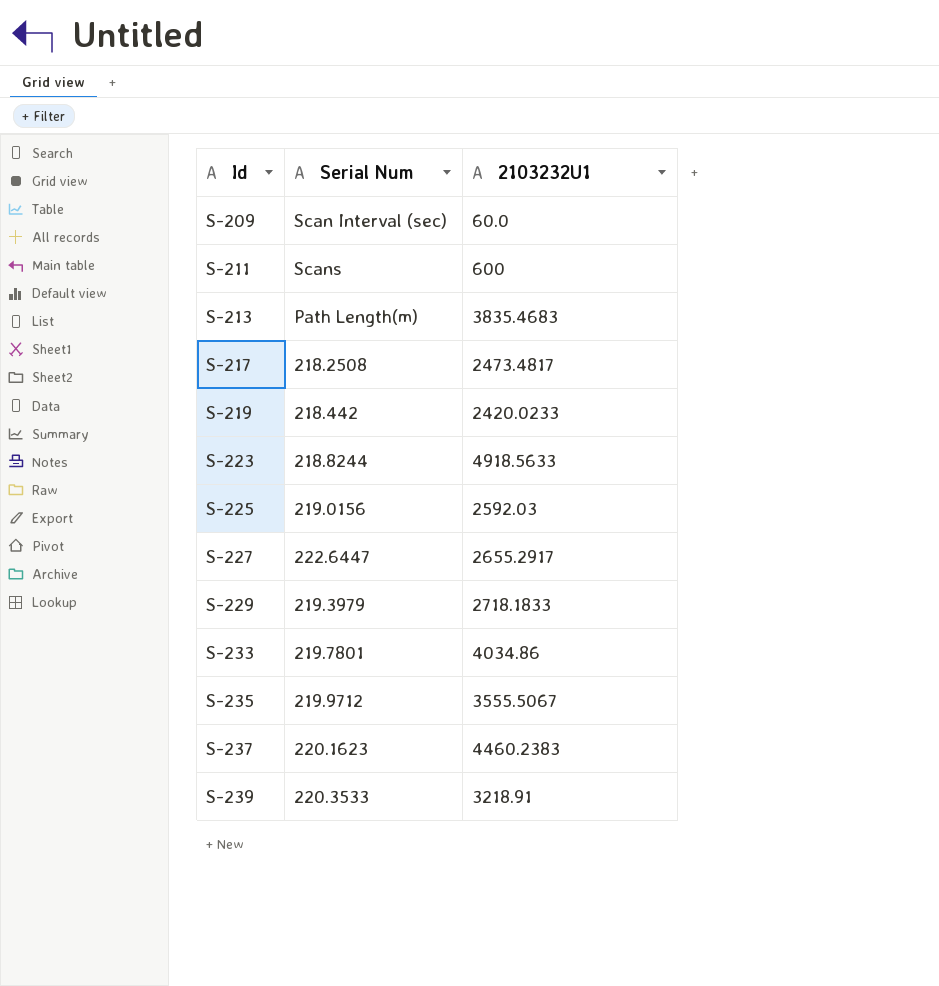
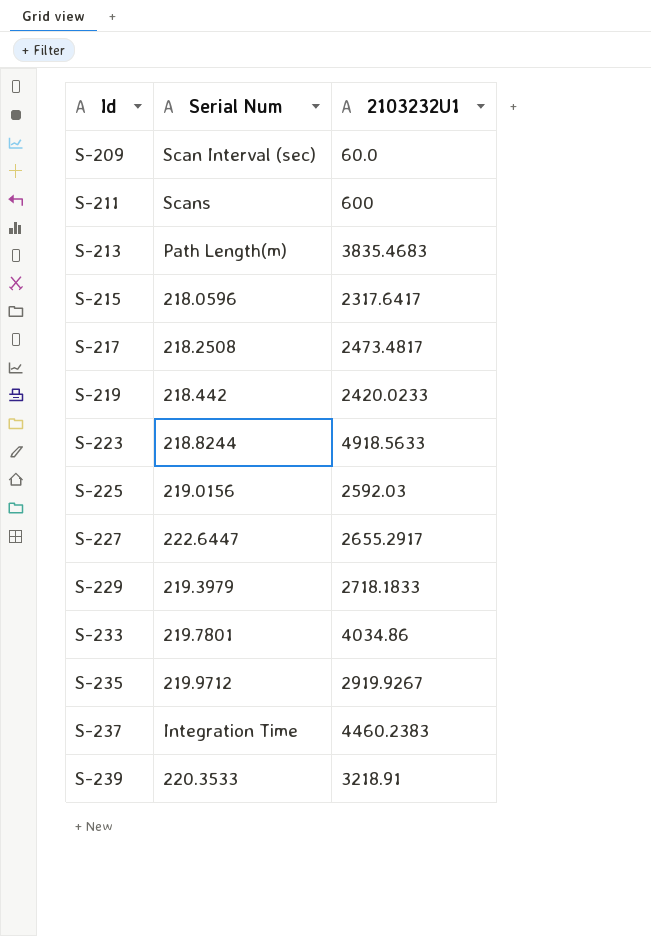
row S-215: none -> 218.0596 | 2317.6417
S-235 | 2103232U1: 3555.5067 -> 2919.9267
S-237 | Serial Num: 220.1623 -> Integration Time

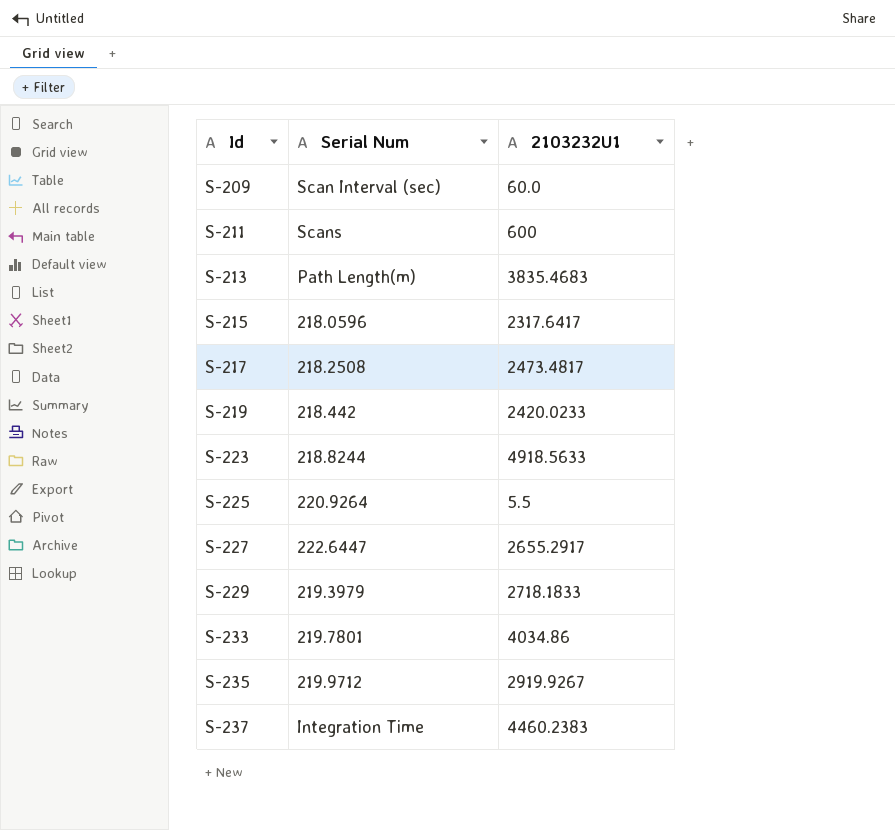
row S-239: 220.3533 | 3218.91 -> none
S-225 | Serial Num: 219.0156 -> 220.9264
S-225 | 2103232U1: 2592.03 -> 5.5

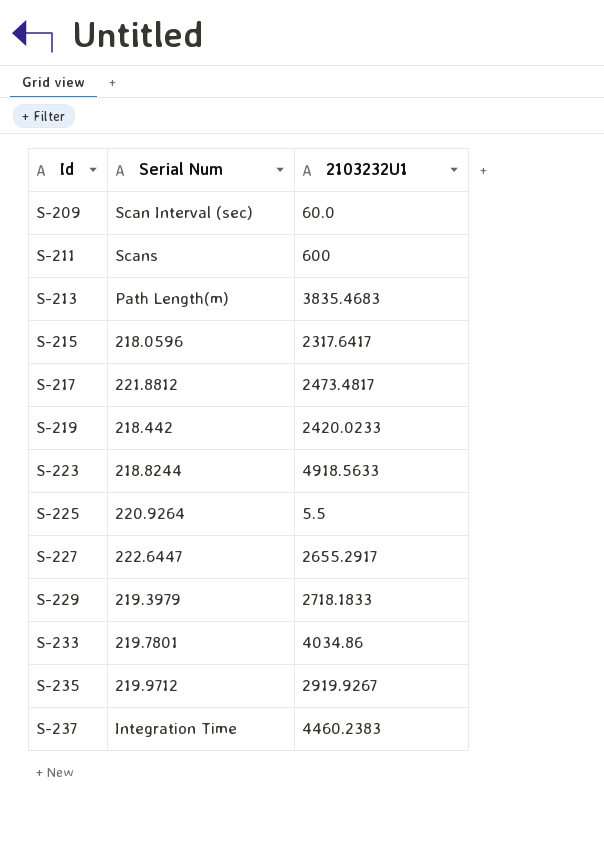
S-217 | Serial Num: 218.2508 -> 221.8812

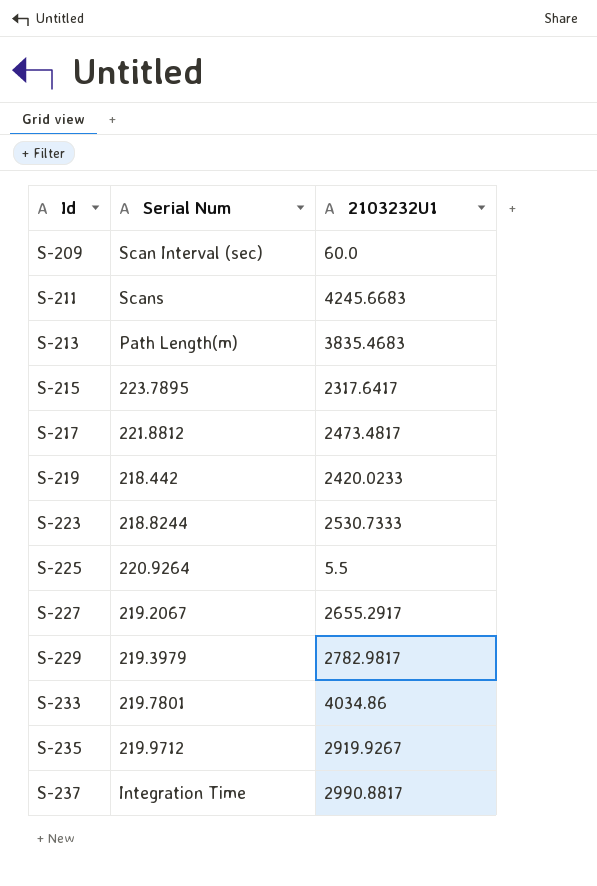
S-211 | 2103232U1: 600 -> 4245.6683
S-215 | Serial Num: 218.0596 -> 223.7895
S-223 | 2103232U1: 4918.5633 -> 2530.7333
S-227 | Serial Num: 222.6447 -> 219.2067
S-229 | 2103232U1: 2718.1833 -> 2782.9817
S-237 | 2103232U1: 4460.2383 -> 2990.8817

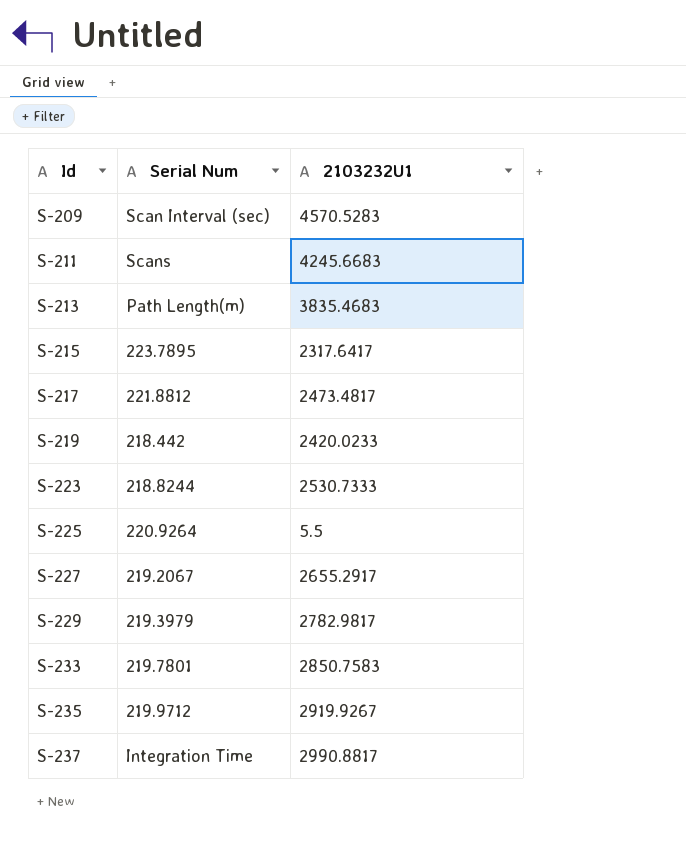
S-209 | 2103232U1: 60.0 -> 4570.5283
S-233 | 2103232U1: 4034.86 -> 2850.7583

